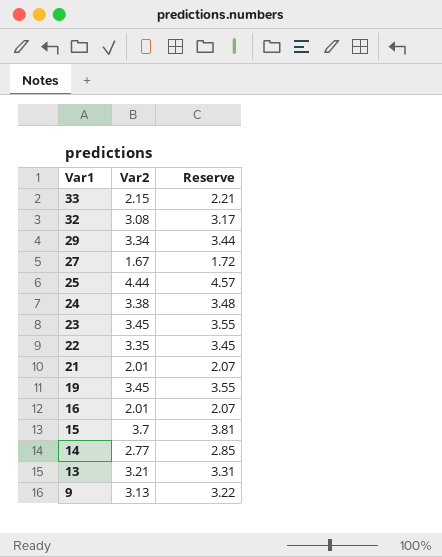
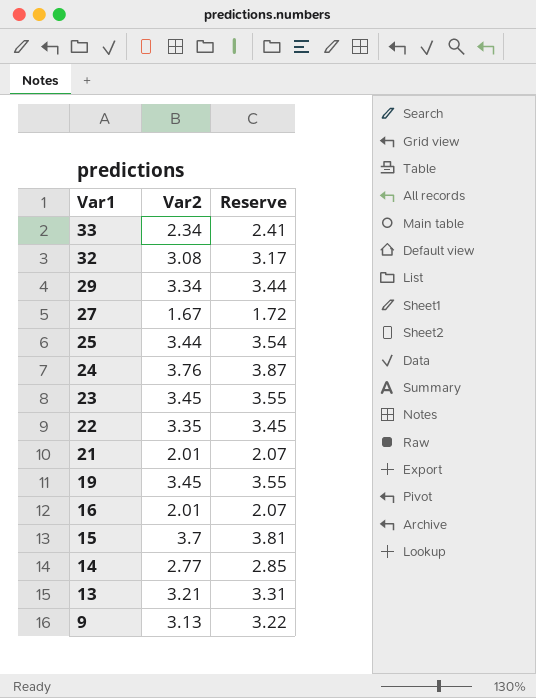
33 | Var2: 2.15 -> 2.34
33 | Reserve: 2.21 -> 2.41
25 | Var2: 4.44 -> 3.44
25 | Reserve: 4.57 -> 3.54
24 | Var2: 3.38 -> 3.76
24 | Reserve: 3.48 -> 3.87

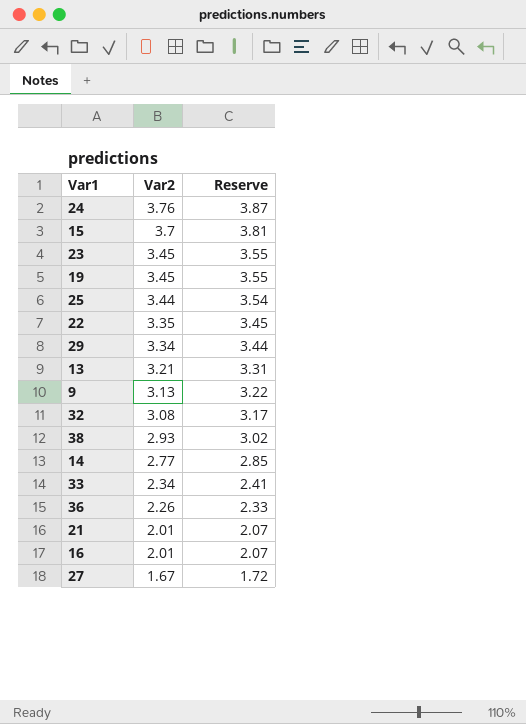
row order: Var1 descending -> Var2 descending
row 38: none -> 2.93 | 3.02
row 36: none -> 2.26 | 2.33

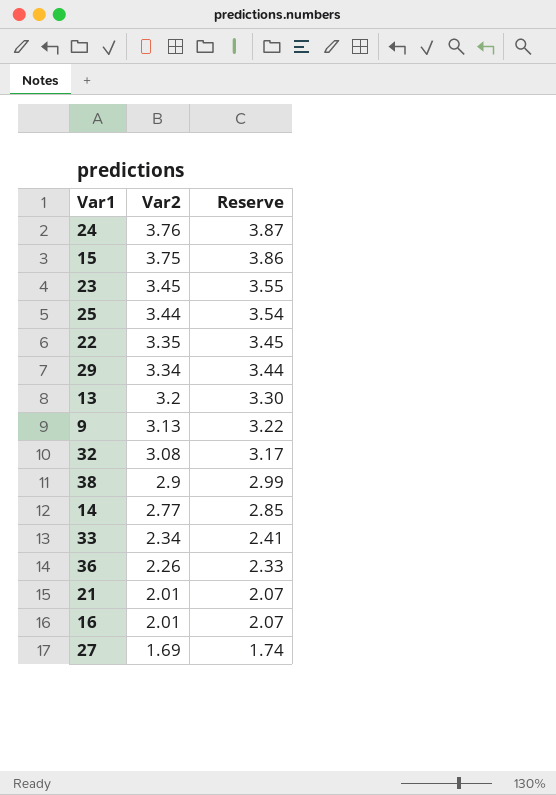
row 19: 3.45 | 3.55 -> none
15 | Var2: 3.7 -> 3.75
15 | Reserve: 3.81 -> 3.86
13 | Var2: 3.21 -> 3.2
13 | Reserve: 3.31 -> 3.30
38 | Var2: 2.93 -> 2.9
38 | Reserve: 3.02 -> 2.99
27 | Var2: 1.67 -> 1.69
27 | Reserve: 1.72 -> 1.74

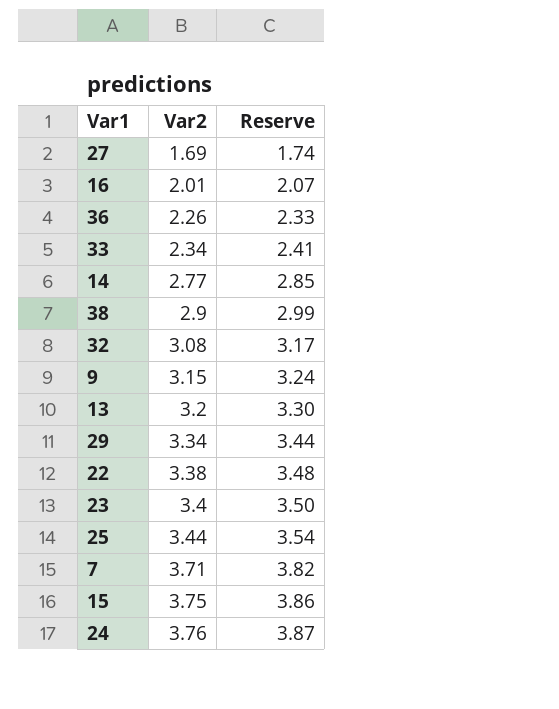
row order: Var2 descending -> Var2 ascending
row 21: 2.01 | 2.07 -> none
9 | Var2: 3.13 -> 3.15
9 | Reserve: 3.22 -> 3.24
22 | Var2: 3.35 -> 3.38
22 | Reserve: 3.45 -> 3.48
23 | Var2: 3.45 -> 3.4
23 | Reserve: 3.55 -> 3.50
row 7: none -> 3.71 | 3.82

